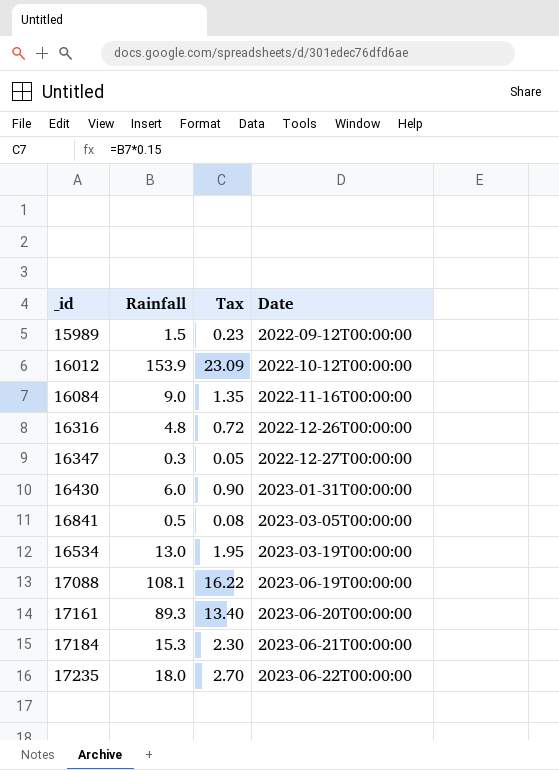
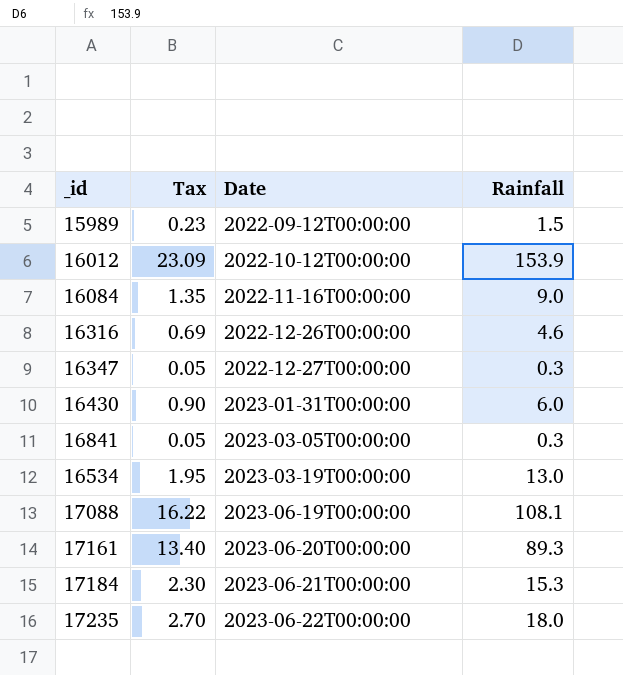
column Rainfall | position: 2 -> 4
16316 | Tax: 0.72 -> 0.69
16316 | Rainfall: 4.8 -> 4.6
16841 | Tax: 0.08 -> 0.05
16841 | Rainfall: 0.5 -> 0.3

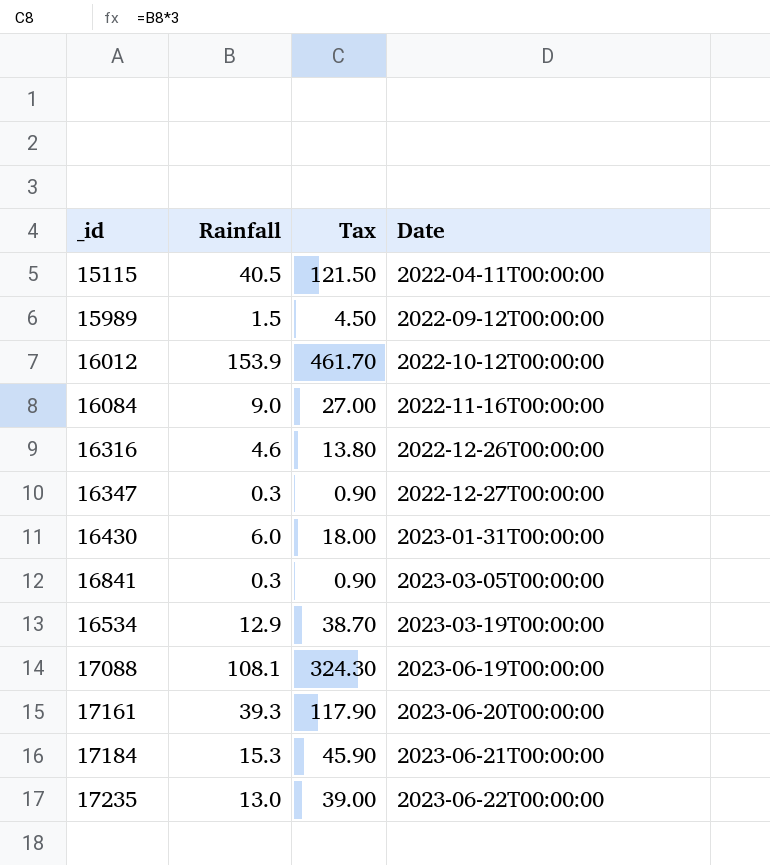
column Rainfall | position: 4 -> 2
column Tax | formula: [Rainfall] * 0.15 -> [Rainfall] * 3
row 15115: none -> 40.5 | 121.50 | 2022-04-11T00:00:00
16534 | Rainfall: 13.0 -> 12.9
17161 | Rainfall: 89.3 -> 39.3
17235 | Rainfall: 18.0 -> 13.0

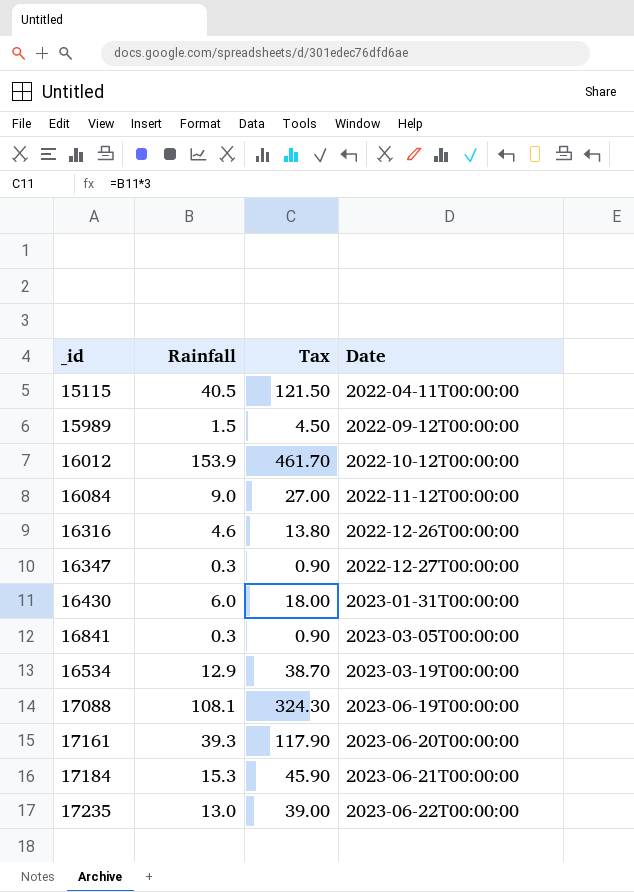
16084 | Date: 2022-11-16T00:00:00 -> 2022-11-12T00:00:00

